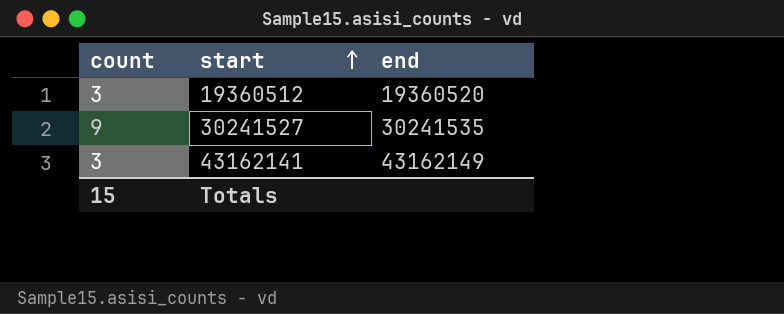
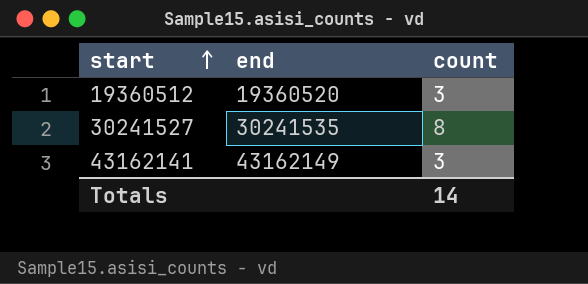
column count | position: 1 -> 3
30241527 | count: 9 -> 8
Totals | count: 15 -> 14

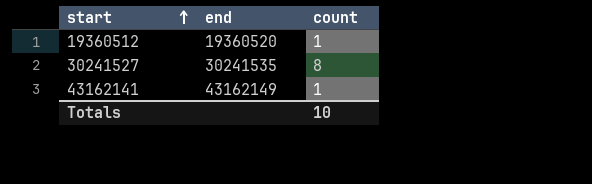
19360512 | count: 3 -> 1
43162141 | count: 3 -> 1
Totals | count: 14 -> 10

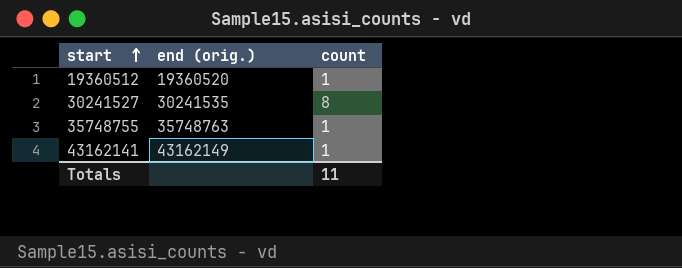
column name: end -> end (orig.)
row 35748755: none -> 35748763 | 1
Totals | count: 10 -> 11

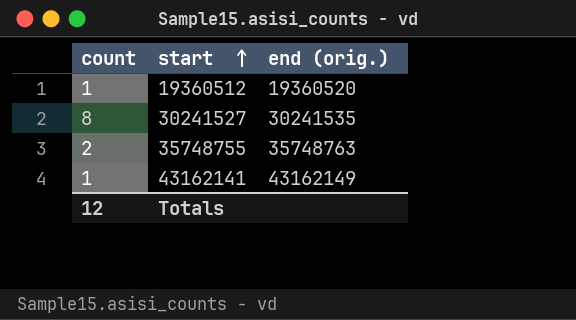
column count | position: 3 -> 1
35748755 | count: 1 -> 2
Totals | count: 11 -> 12

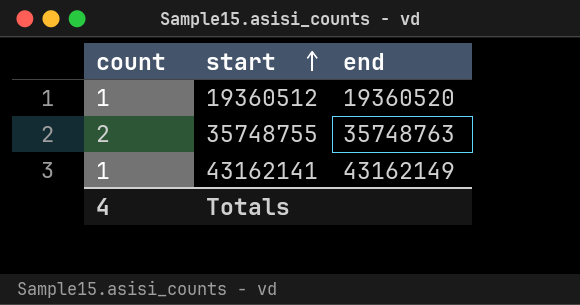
column name: end (orig.) -> end
row 30241527: 8 | 30241535 -> none
Totals | count: 12 -> 4

